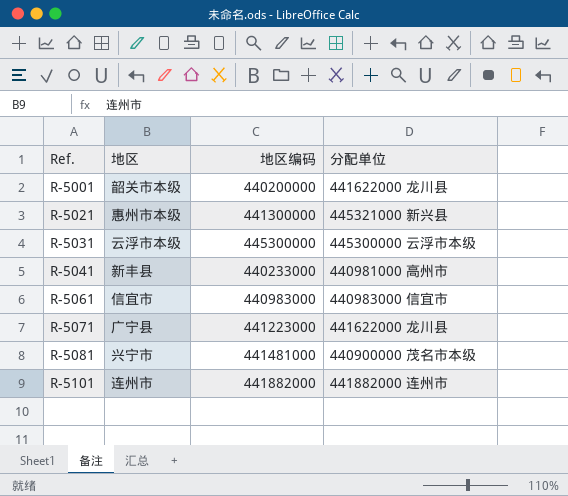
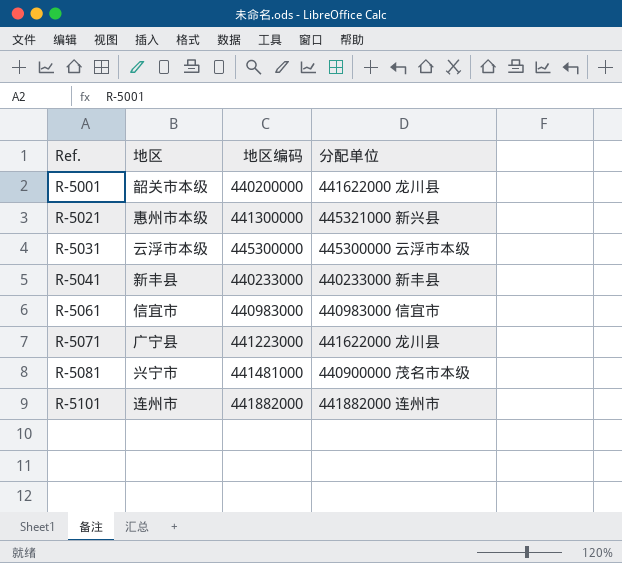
R-5041 | 分配单位: 440981000 高州市 -> 440233000 新丰县

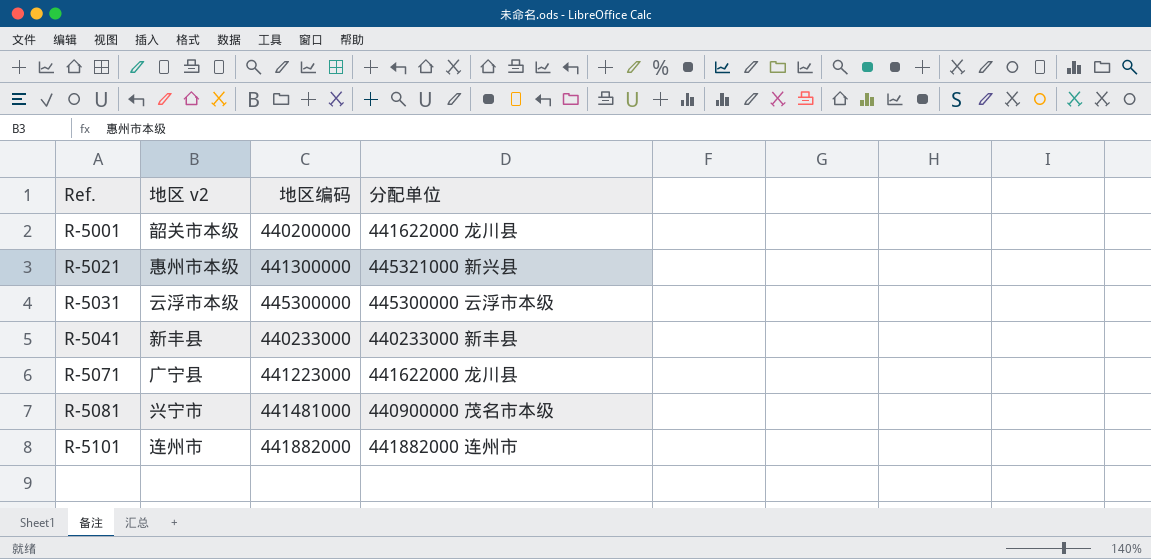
column name: 地区 -> 地区 v2
row R-5061: 信宜市 | 440983000 | 440983000 信宜市 -> none

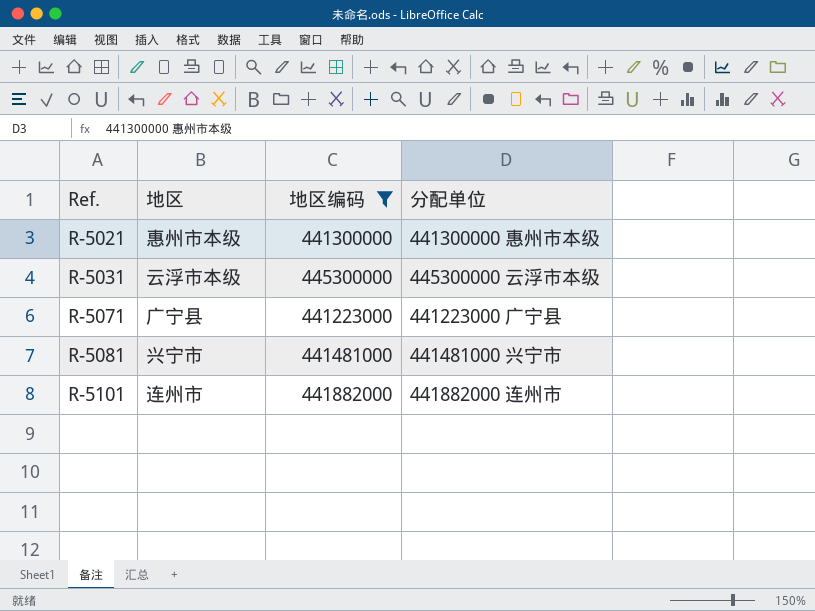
filter: none -> 地区编码 >= 441223000
column name: 地区 v2 -> 地区
R-5021 | 分配单位: 445321000 新兴县 -> 441300000 惠州市本级
R-5071 | 分配单位: 441622000 龙川县 -> 441223000 广宁县
R-5081 | 分配单位: 440900000 茂名市本级 -> 441481000 兴宁市

